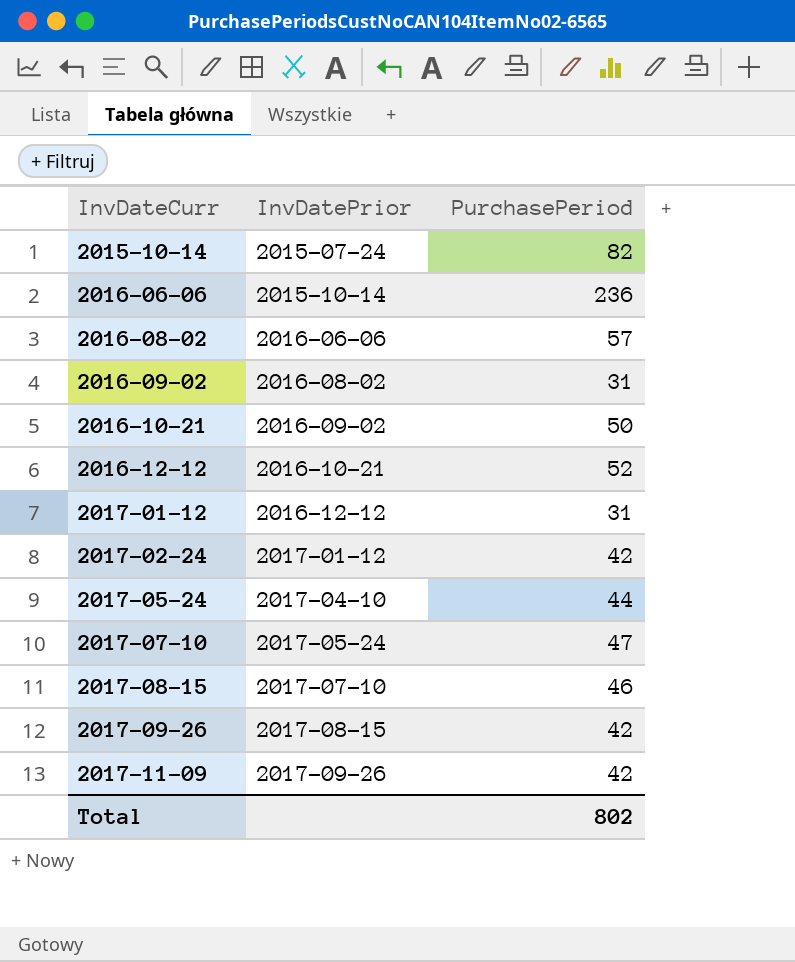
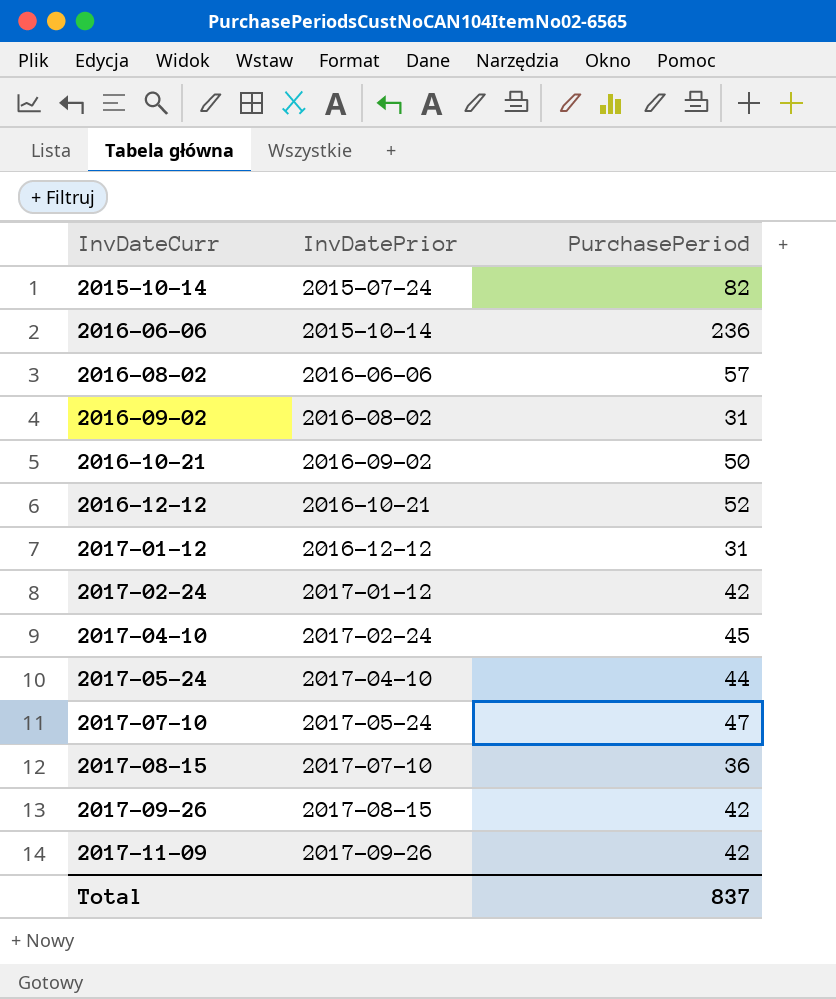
row 2017-04-10: none -> 2017-02-24 | 45
2017-08-15 | PurchasePeriod: 46 -> 36
Total | PurchasePeriod: 802 -> 837

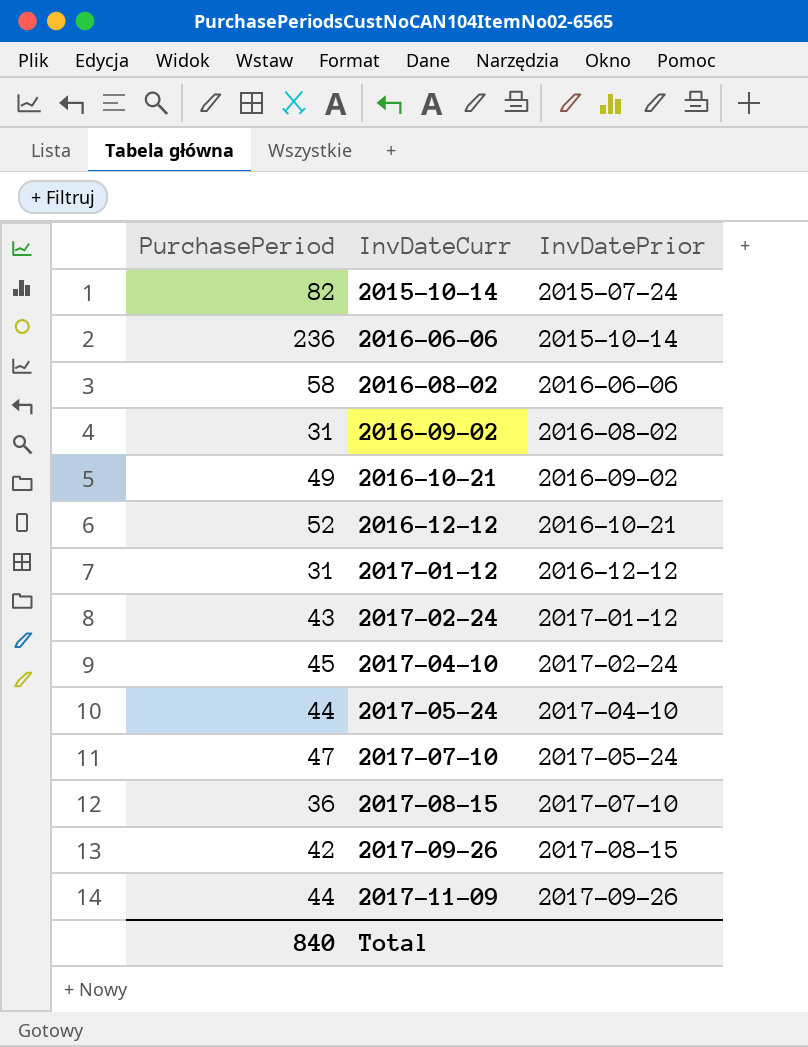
column PurchasePeriod | position: 3 -> 1
2016-08-02 | PurchasePeriod: 57 -> 58
2016-10-21 | PurchasePeriod: 50 -> 49
2017-02-24 | PurchasePeriod: 42 -> 43
2017-11-09 | PurchasePeriod: 42 -> 44
Total | PurchasePeriod: 837 -> 840

